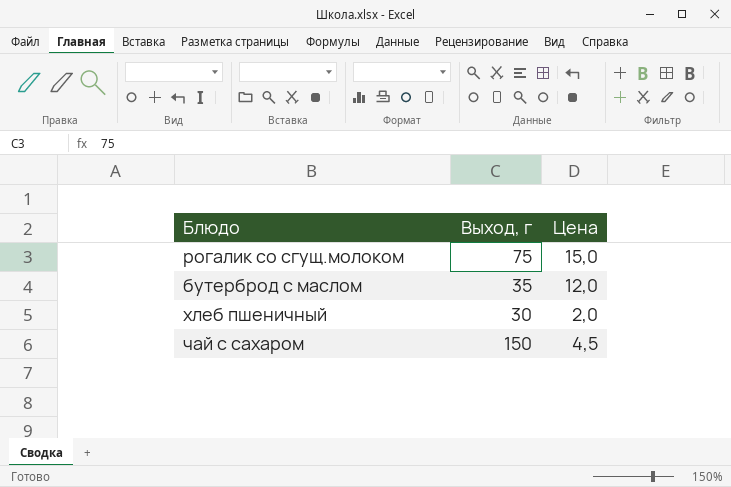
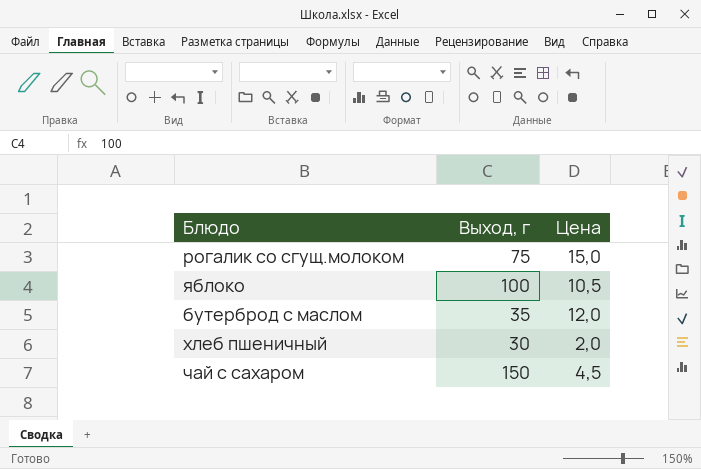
row яблоко: none -> 100 | 10,5

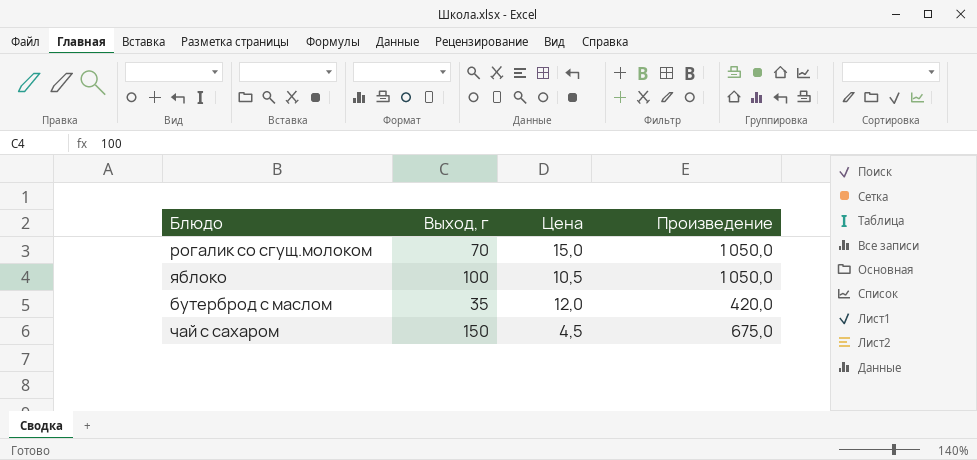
column Произведение | formula: none -> [Выход, г] * [Цена]
row хлеб пшеничный: 30 | 2,0 -> none
рогалик со сгущ.молоком | Выход, г: 75 -> 70

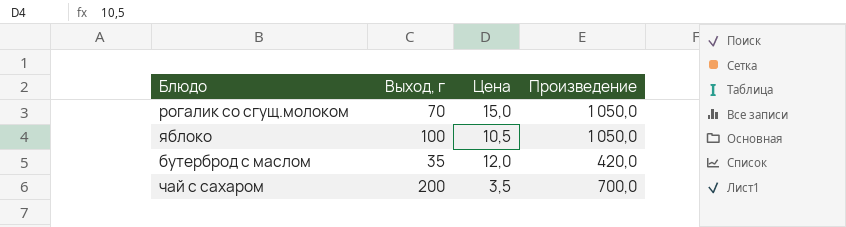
чай с сахаром | Выход, г: 150 -> 200
чай с сахаром | Цена: 4,5 -> 3,5
чай с сахаром | Произведение: 675,0 -> 700,0

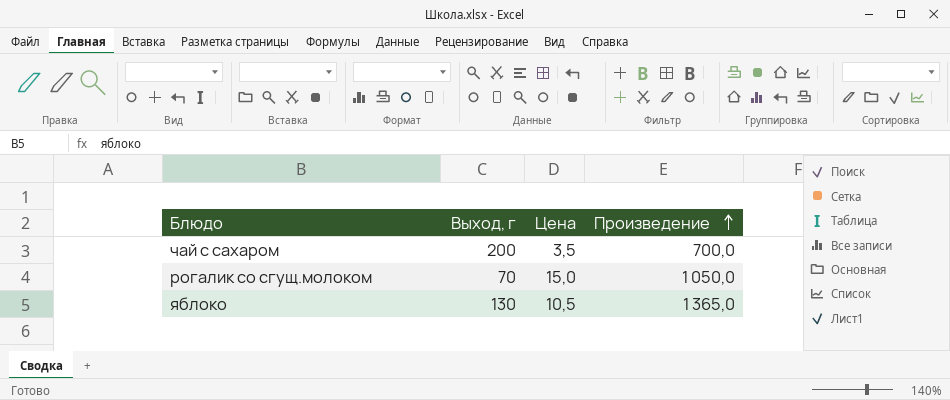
row order: none -> Произведение ascending
row бутерброд с маслом: 35 | 12,0 | 420,0 -> none
яблоко | Выход, г: 100 -> 130
яблоко | Произведение: 1 050,0 -> 1 365,0

